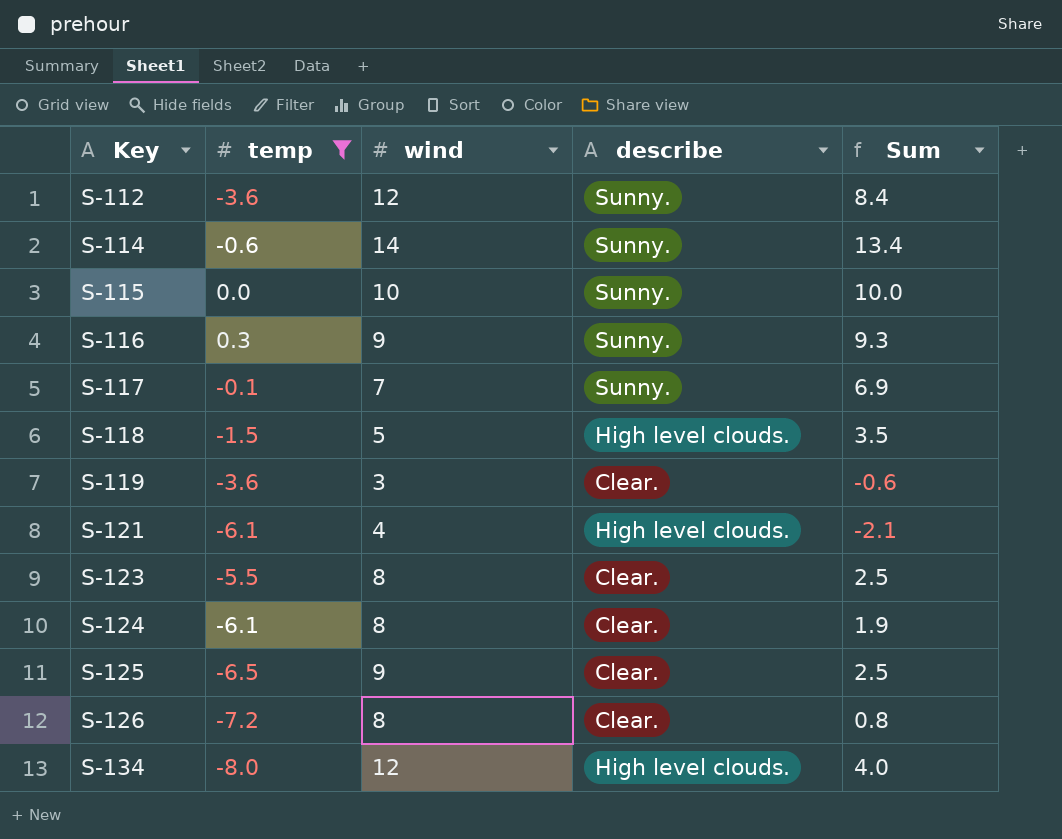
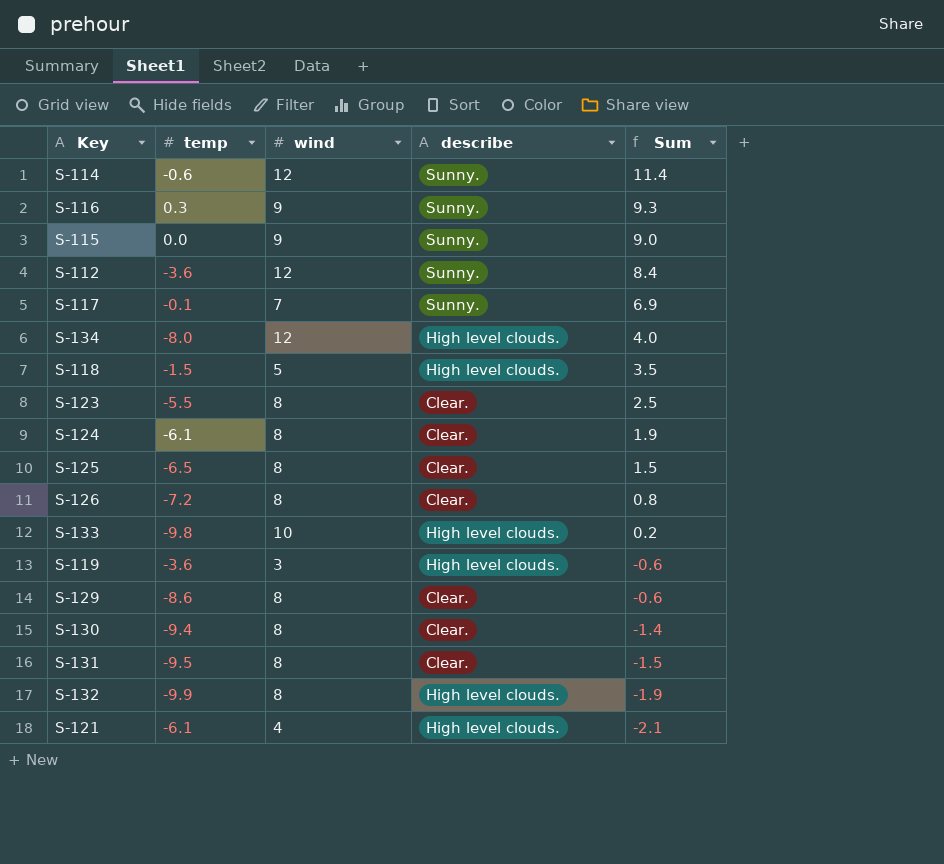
filter: temp >= -8.0 -> none
row order: Key ascending -> Sum descending
S-114 | wind: 14 -> 12
S-114 | Sum: 13.4 -> 11.4
S-115 | wind: 10 -> 9
S-115 | Sum: 10.0 -> 9.0
S-125 | wind: 9 -> 8
S-125 | Sum: 2.5 -> 1.5
S-119 | describe: Clear. -> High level clouds.

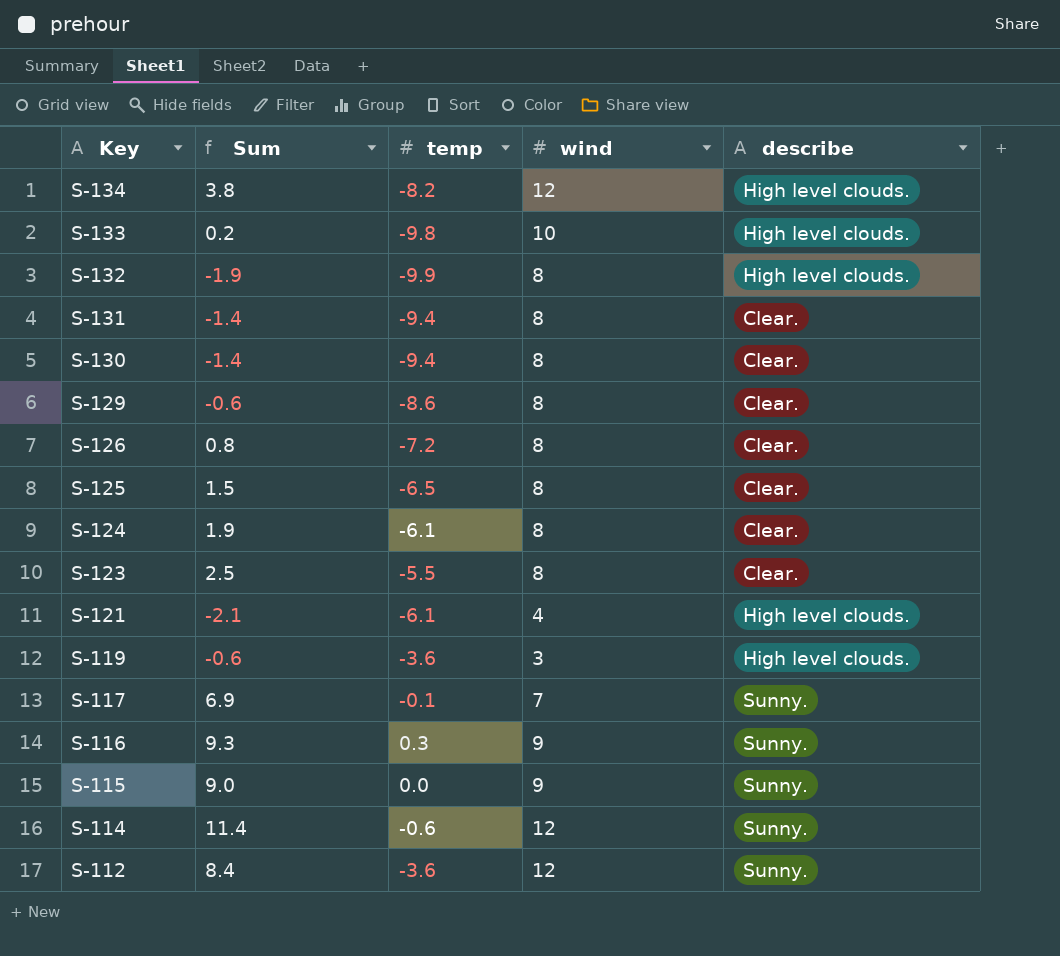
row order: Sum descending -> Key descending
column Sum | position: 5 -> 2
row S-118: -1.5 | 5 | High level clouds. | 3.5 -> none
S-134 | Sum: 4.0 -> 3.8
S-134 | temp: -8.0 -> -8.2
S-131 | Sum: -1.5 -> -1.4
S-131 | temp: -9.5 -> -9.4

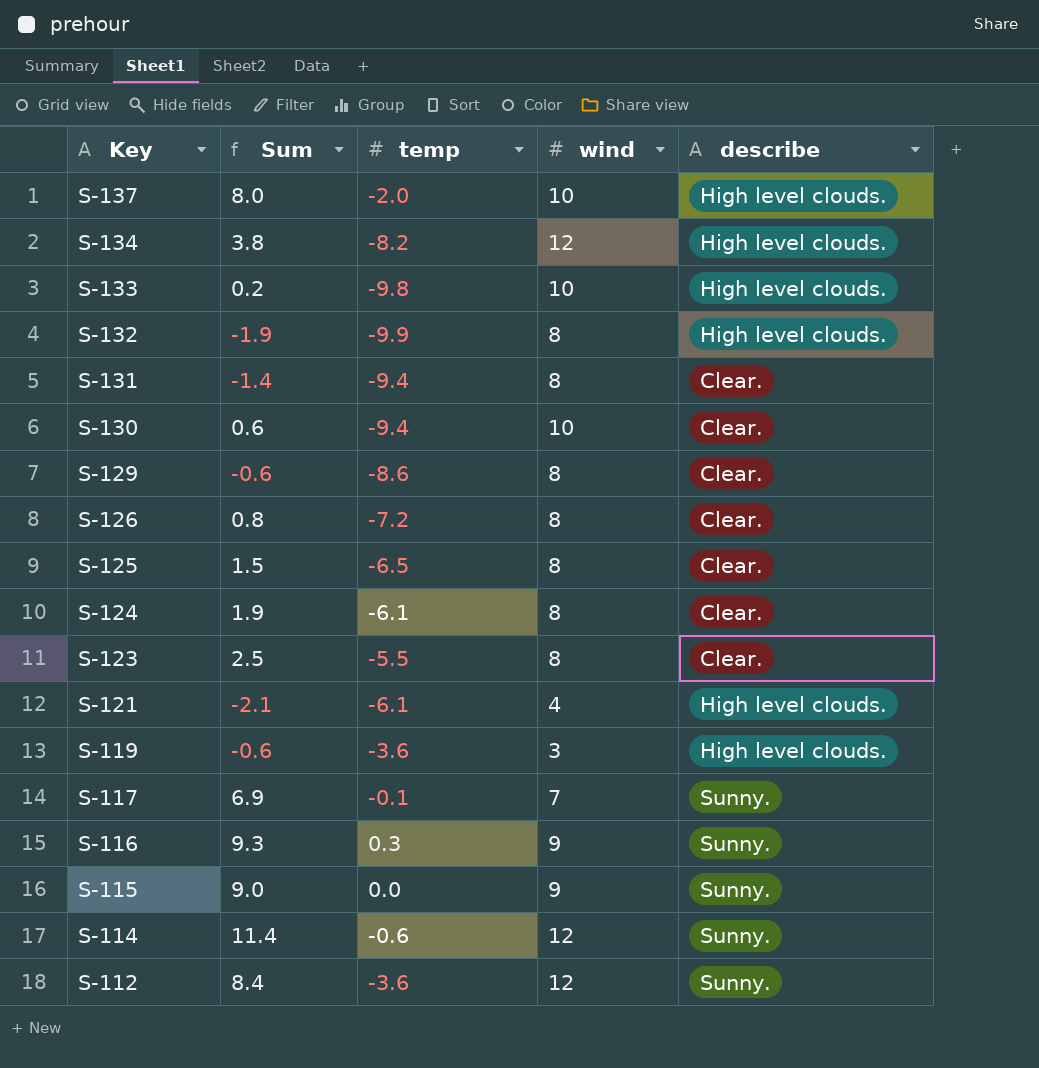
row S-137: none -> 8.0 | -2.0 | 10 | High level clouds.
S-130 | Sum: -1.4 -> 0.6
S-130 | wind: 8 -> 10

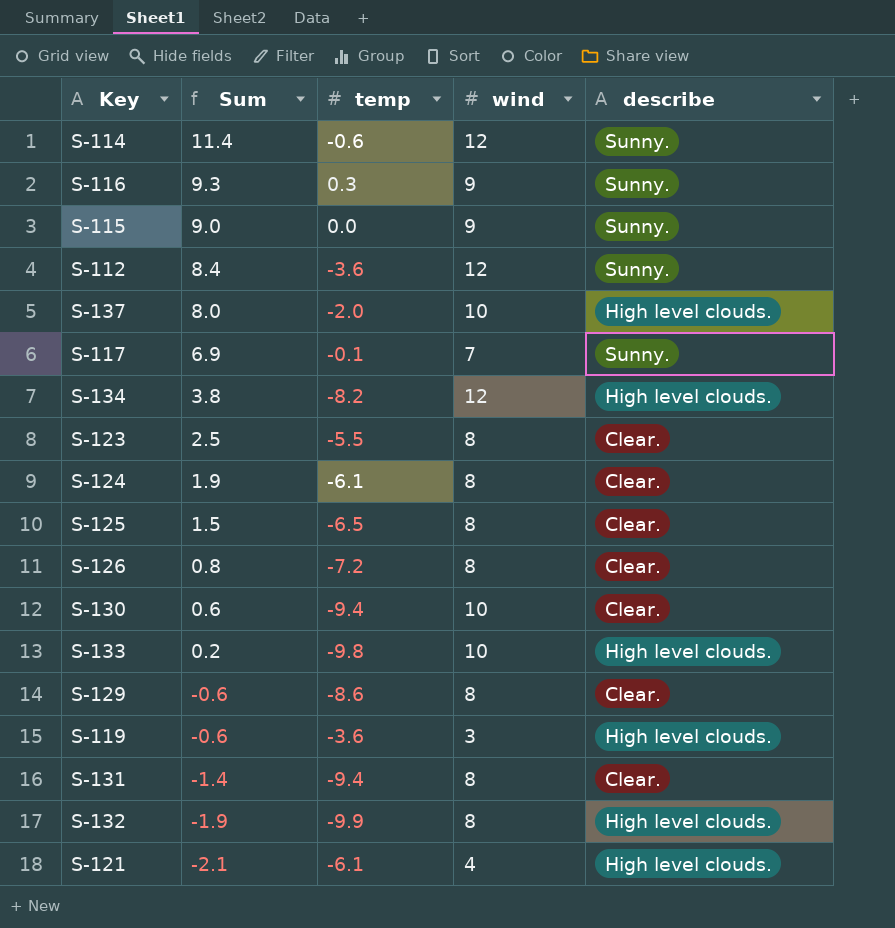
row order: Key descending -> Sum descending

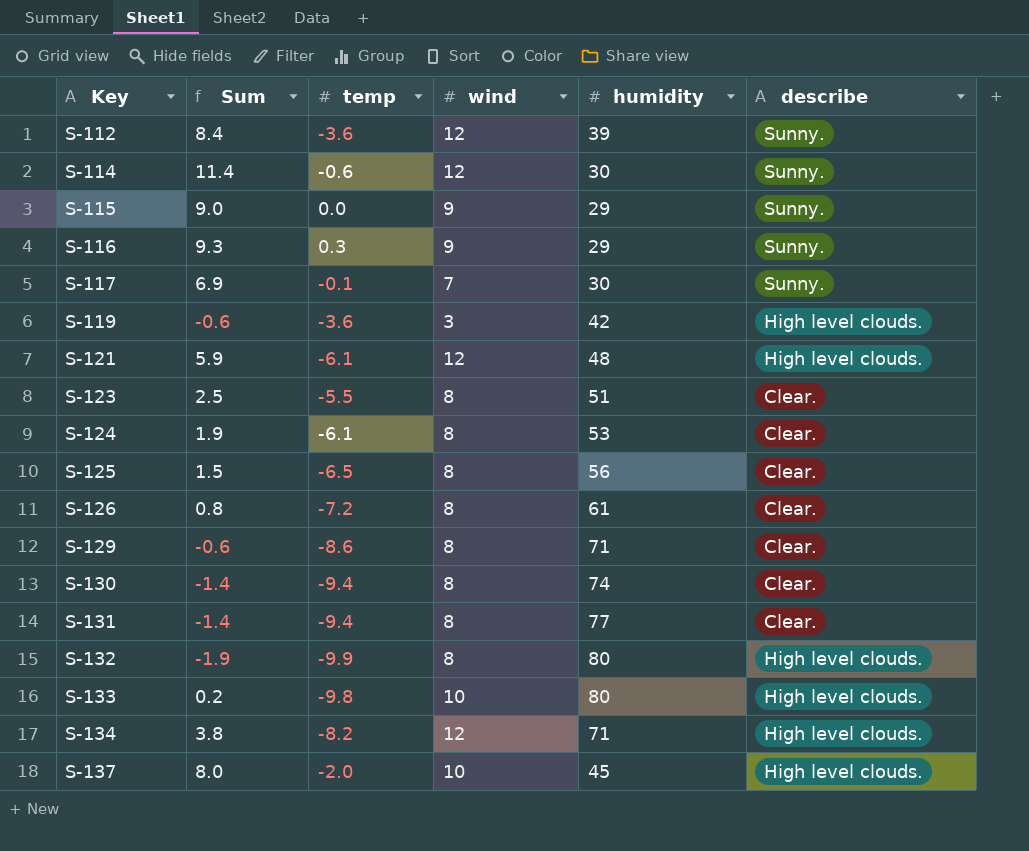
row order: Sum descending -> Key ascending
column humidity | position: none -> 5
S-121 | Sum: -2.1 -> 5.9
S-121 | wind: 4 -> 12
S-130 | Sum: 0.6 -> -1.4
S-130 | wind: 10 -> 8

